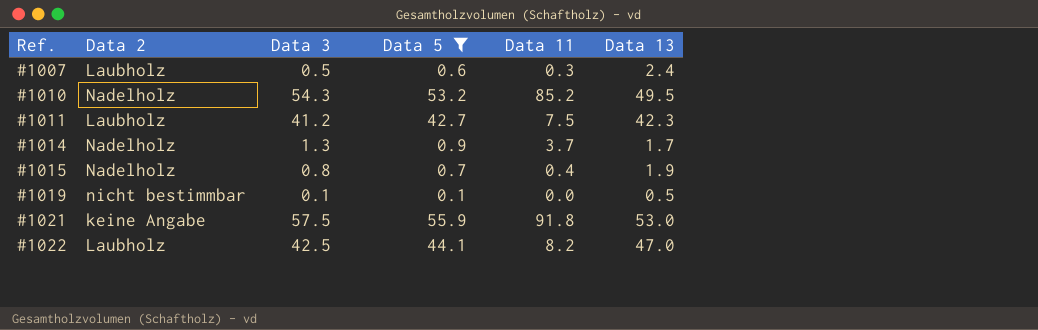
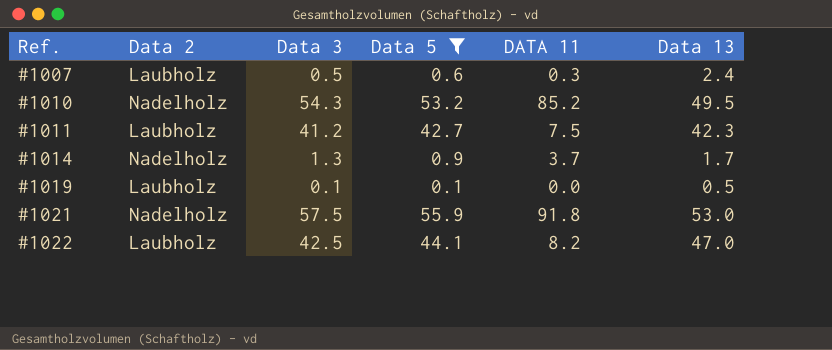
column name: Data 11 -> DATA 11
row #1015: Nadelholz | 0.8 | 0.7 | 0.4 | 1.9 -> none
#1019 | Data 2: nicht bestimmbar -> Laubholz
#1021 | Data 2: keine Angabe -> Nadelholz

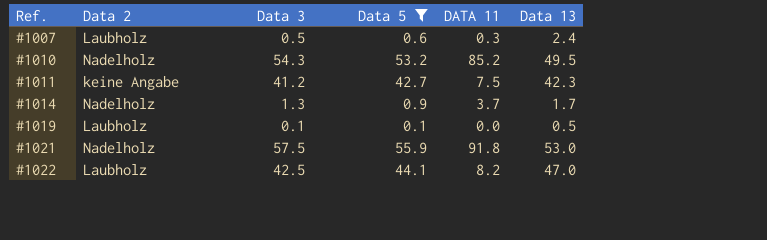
#1011 | Data 2: Laubholz -> keine Angabe

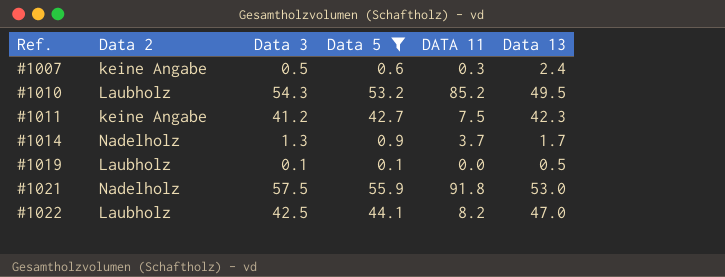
#1007 | Data 2: Laubholz -> keine Angabe
#1010 | Data 2: Nadelholz -> Laubholz

